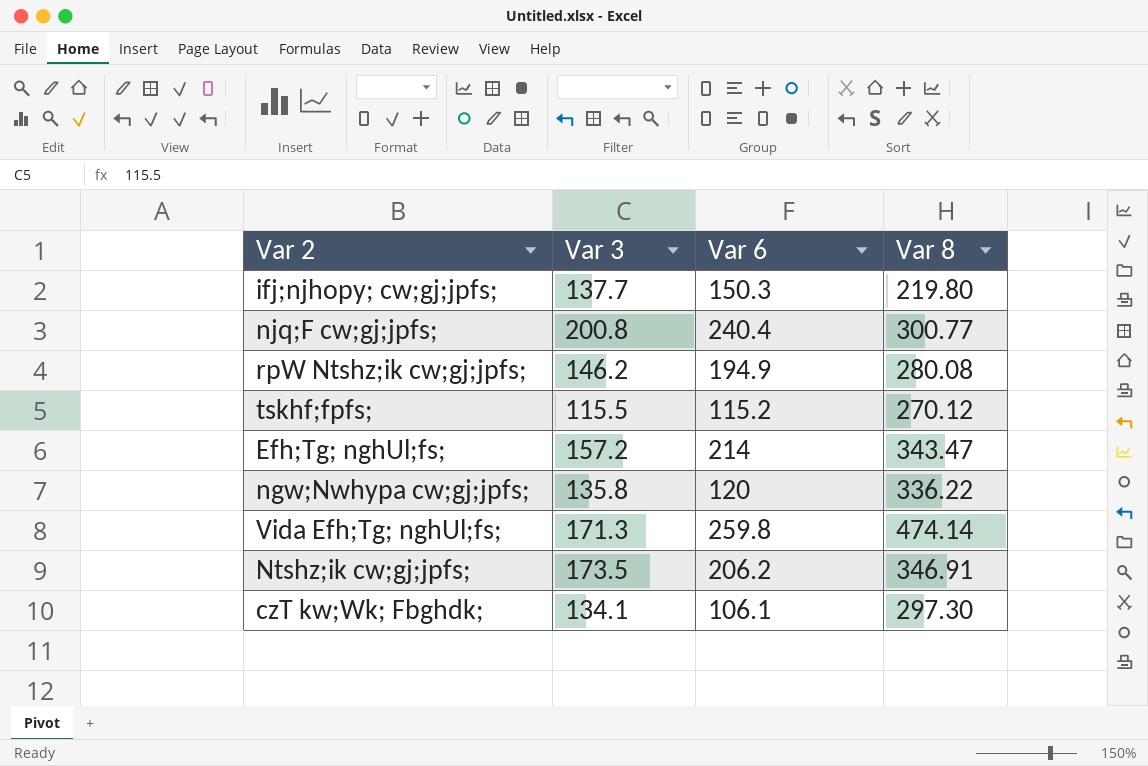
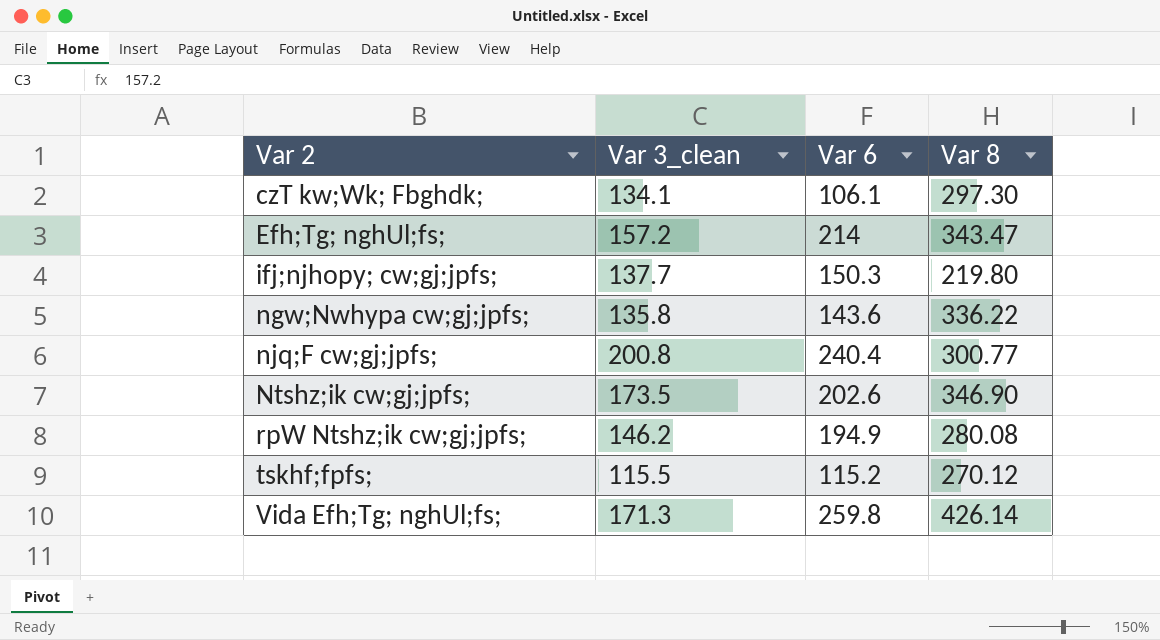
row order: none -> Var 2 ascending
column name: Var 3 -> Var 3_clean
ngw;Nwhypa cw;gj;jpfs; | Var 6: 120 -> 143.6
Ntshz;ik cw;gj;jpfs; | Var 6: 206.2 -> 202.6
Ntshz;ik cw;gj;jpfs; | Var 8: 346.91 -> 346.90
Vida Efh;Tg; nghUl;fs; | Var 8: 474.14 -> 426.14

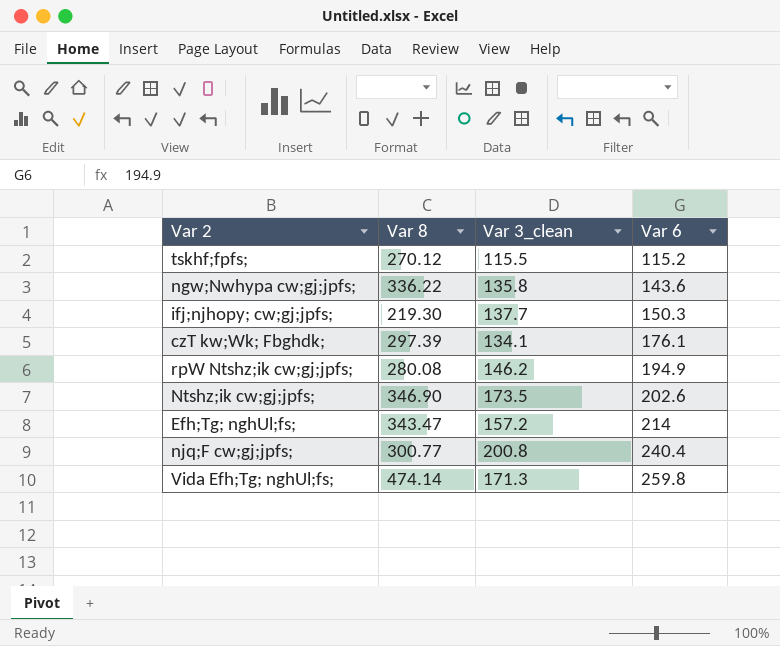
row order: Var 2 ascending -> Var 6 ascending
column Var 8 | position: 4 -> 2
ifj;njhopy; cw;gj;jpfs; | Var 8: 219.80 -> 219.30
czT kw;Wk; Fbghdk; | Var 8: 297.30 -> 297.39
czT kw;Wk; Fbghdk; | Var 6: 106.1 -> 176.1
Vida Efh;Tg; nghUl;fs; | Var 8: 426.14 -> 474.14

